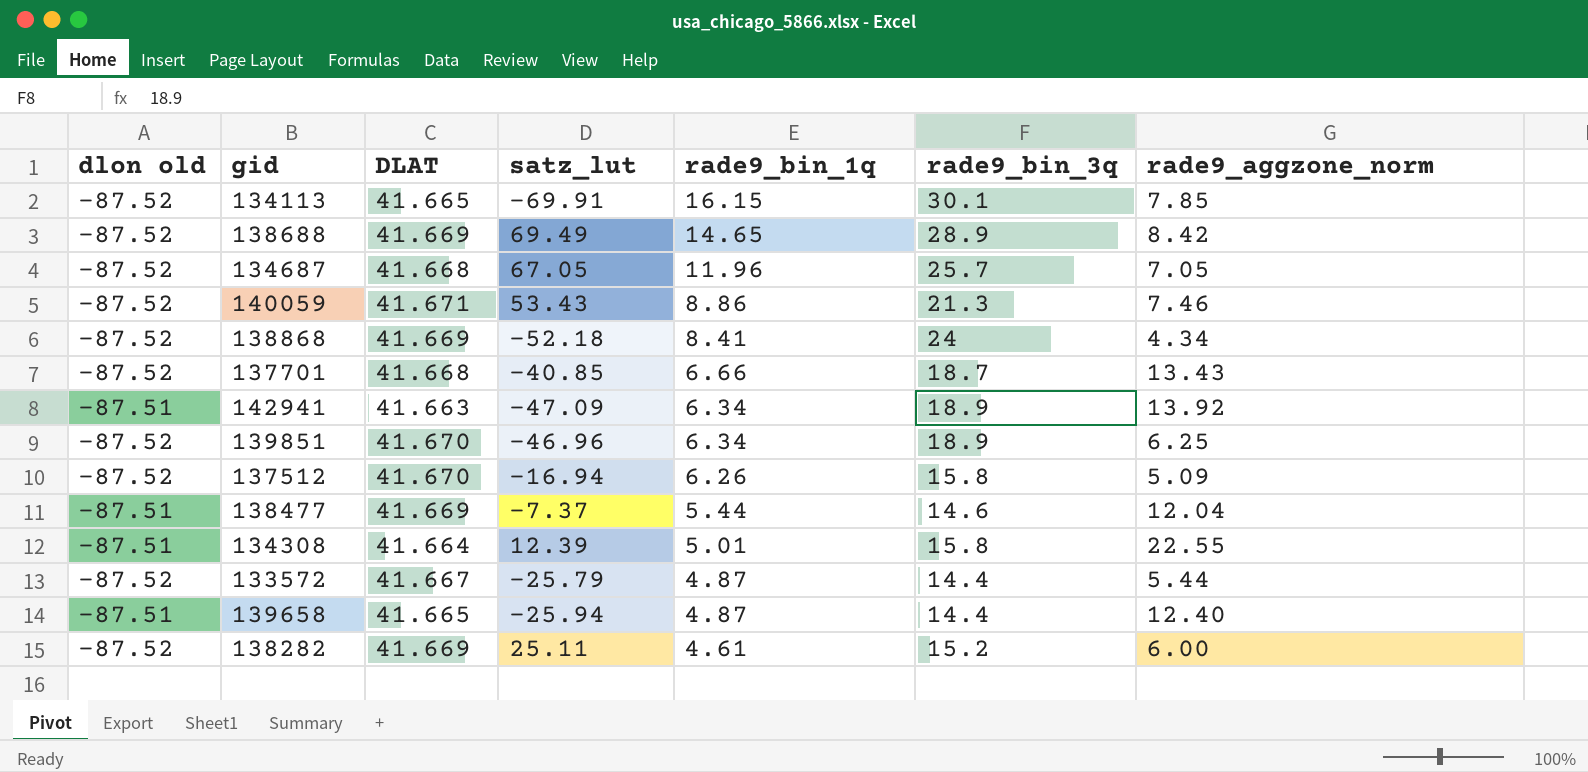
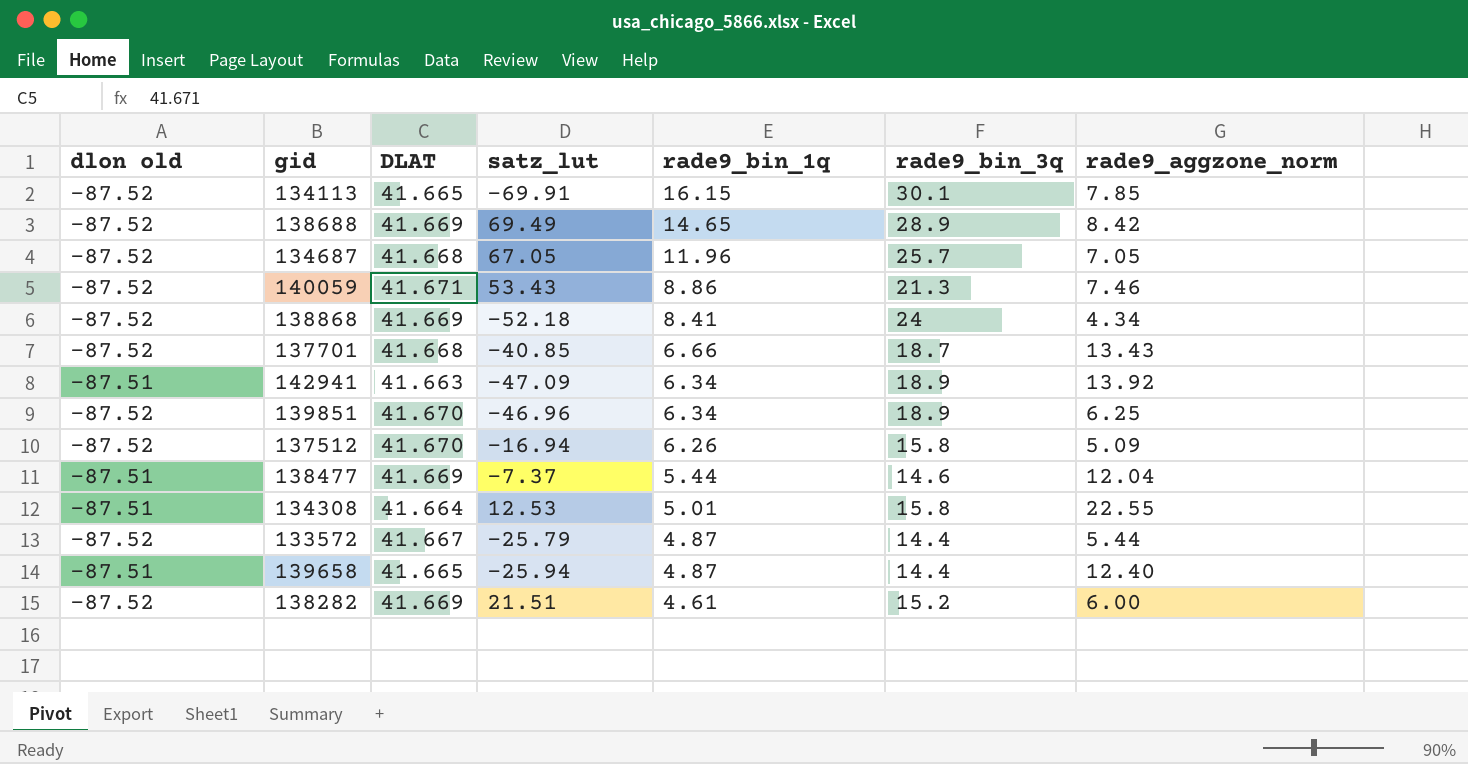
134308 | satz_lut: 12.39 -> 12.53
138282 | satz_lut: 25.11 -> 21.51

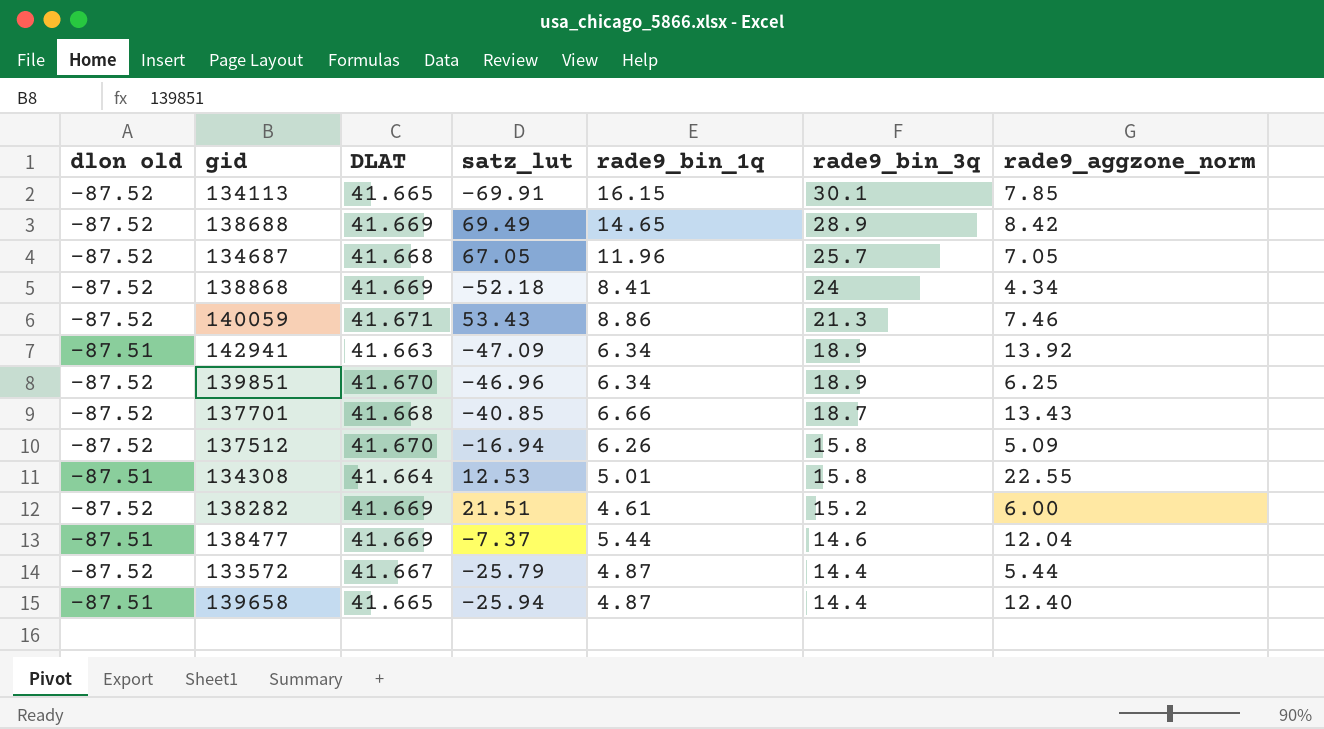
row order: rade9_bin_1q descending -> rade9_bin_3q descending

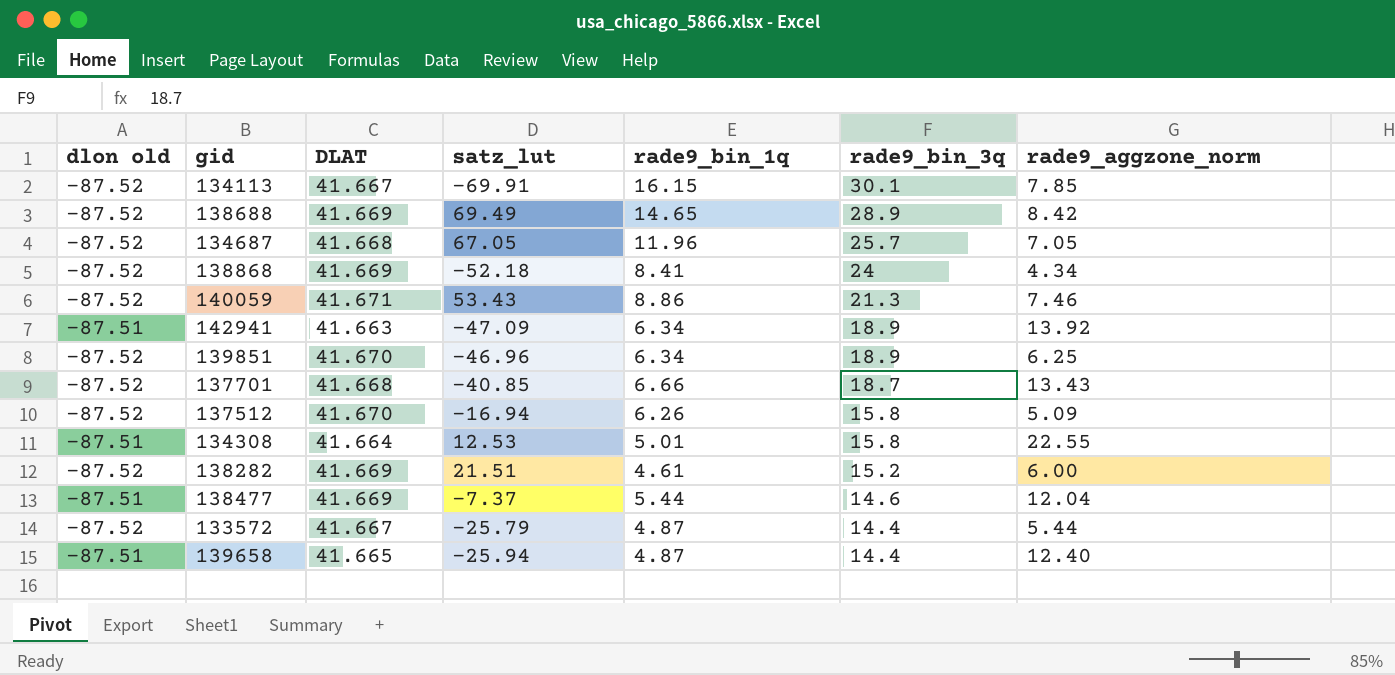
134113 | DLAT: 41.665 -> 41.667

